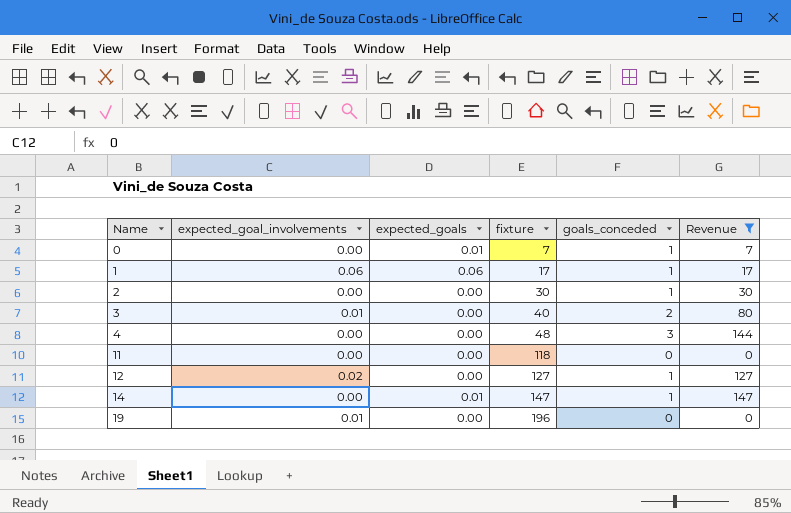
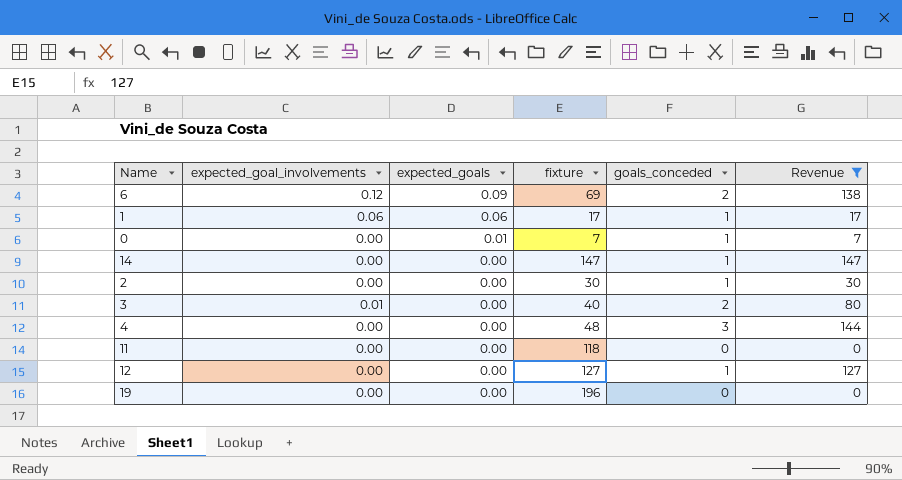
row order: Name ascending -> expected_goals descending
row 6: none -> 0.12 | 0.09 | 69 | 2 | 138
14 | expected_goals: 0.01 -> 0.00
12 | expected_goal_involvements: 0.02 -> 0.00
19 | expected_goal_involvements: 0.01 -> 0.00

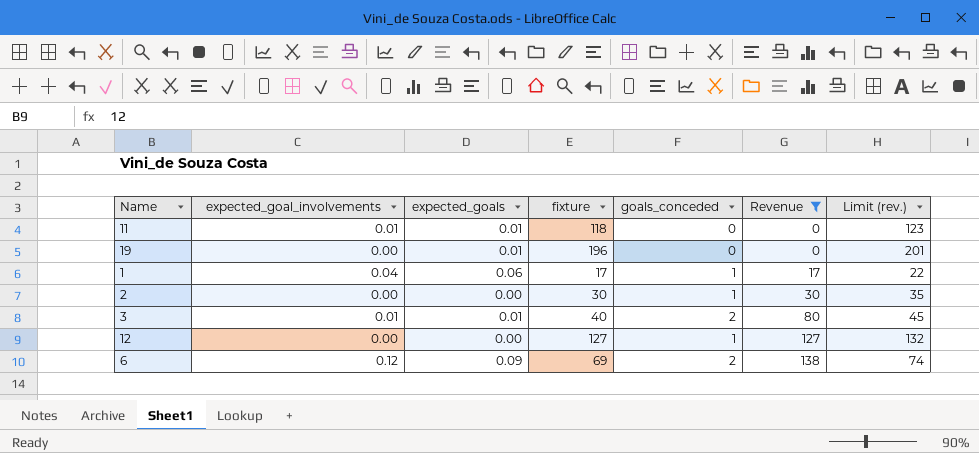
row order: expected_goals descending -> Revenue ascending
column Limit (rev.) | formula: none -> [fixture] + 5
row 0: 0.00 | 0.01 | 7 | 1 | 7 -> none
row 14: 0.00 | 0.00 | 147 | 1 | 147 -> none
row 4: 0.00 | 0.00 | 48 | 3 | 144 -> none
11 | expected_goal_involvements: 0.00 -> 0.01
11 | expected_goals: 0.00 -> 0.01
19 | expected_goals: 0.00 -> 0.01
1 | expected_goal_involvements: 0.06 -> 0.04
3 | expected_goals: 0.00 -> 0.01

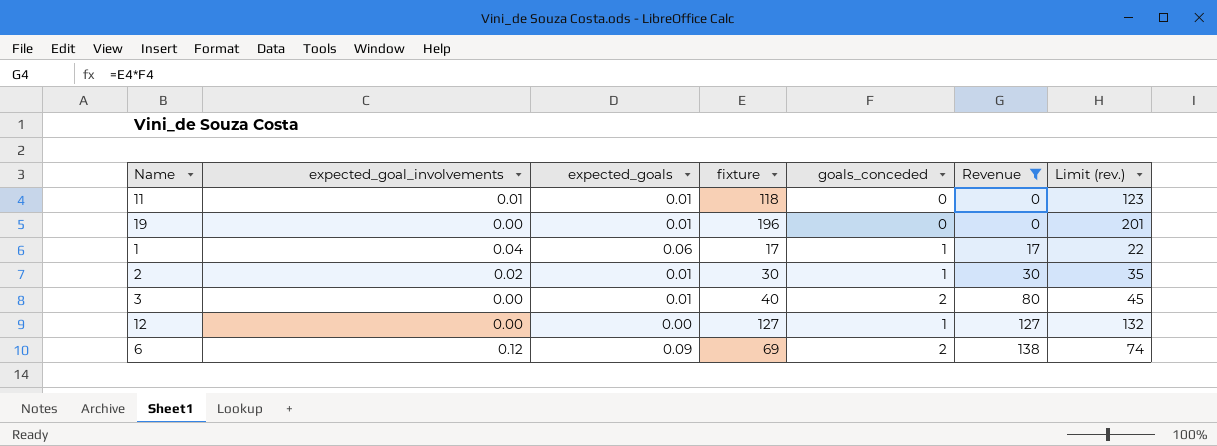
2 | expected_goal_involvements: 0.00 -> 0.02
2 | expected_goals: 0.00 -> 0.01
3 | expected_goal_involvements: 0.01 -> 0.00

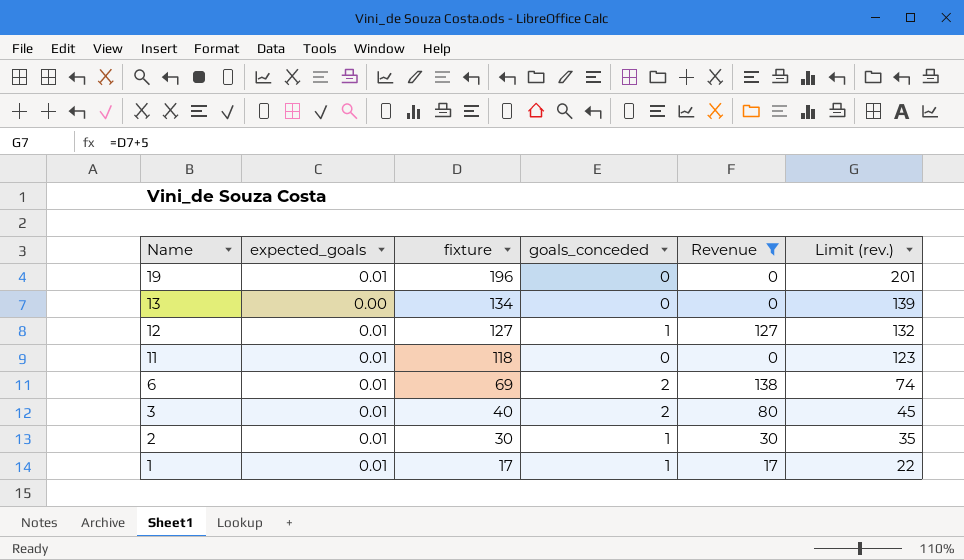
row order: Revenue ascending -> Name descending
column expected_goal_involvements | position: 2 -> none
row 13: none -> 0.00 | 134 | 0 | 0 | 139
12 | expected_goals: 0.00 -> 0.01
6 | expected_goals: 0.09 -> 0.01
1 | expected_goals: 0.06 -> 0.01

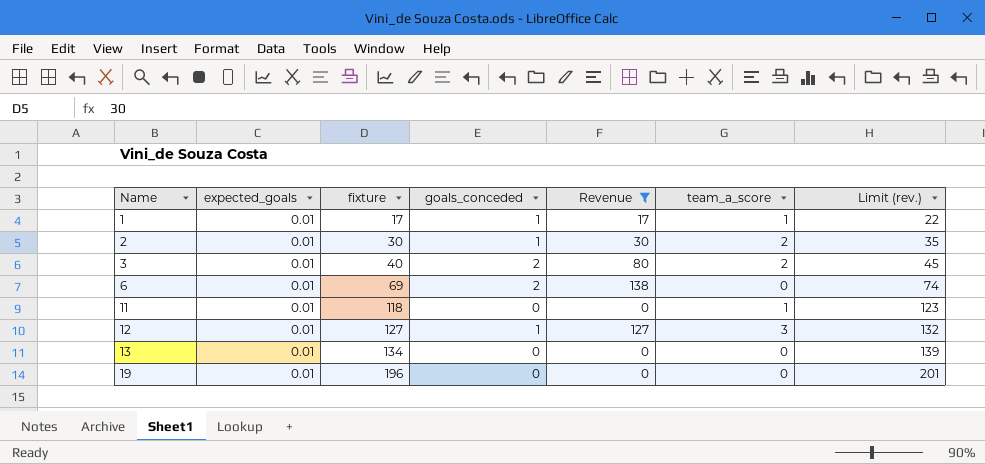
row order: Name descending -> Name ascending
column team_a_score | position: none -> 6
13 | expected_goals: 0.00 -> 0.01

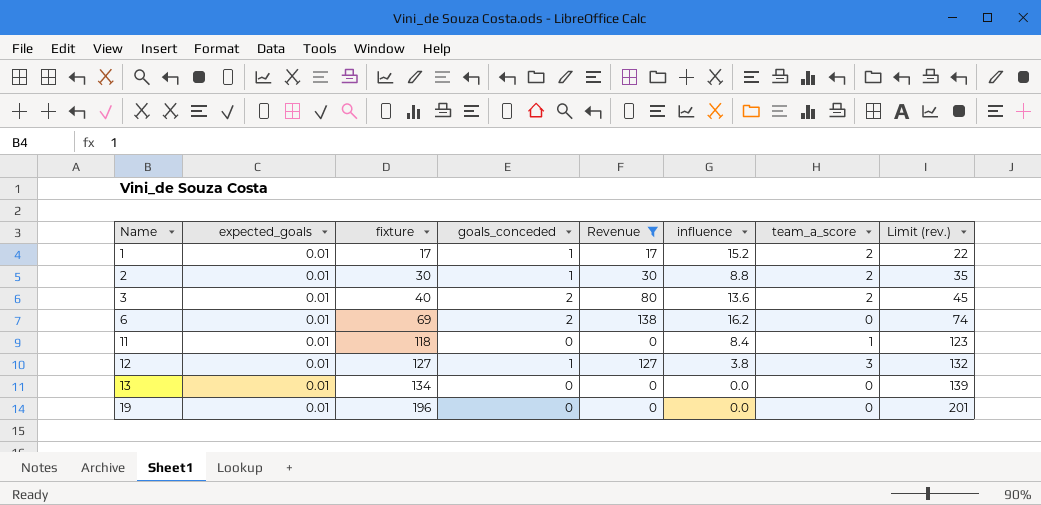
column influence | position: none -> 6
1 | team_a_score: 1 -> 2

